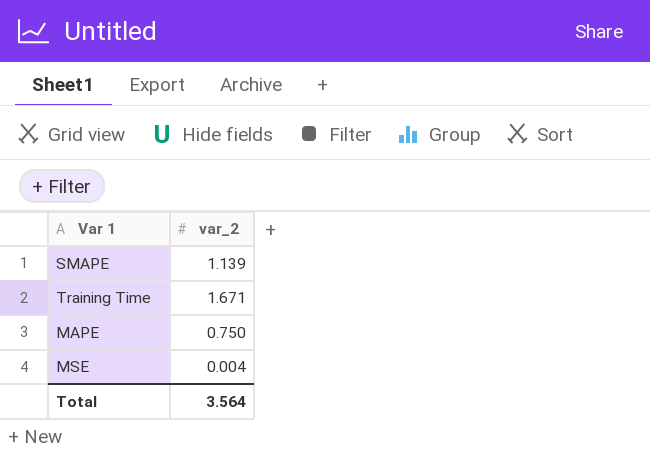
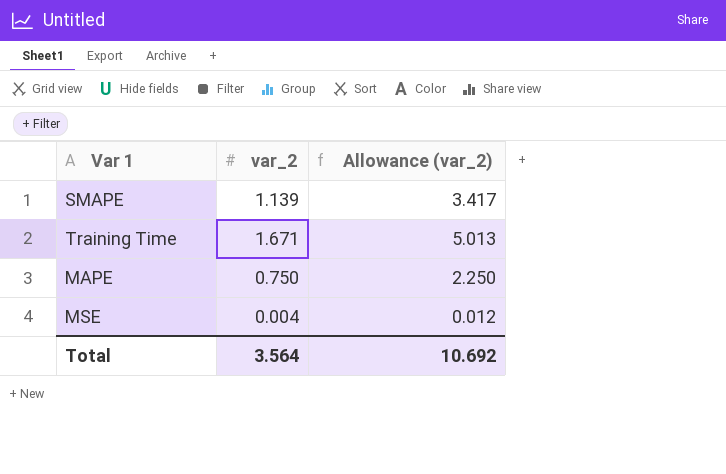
column Allowance (var_2) | formula: none -> [var_2] * 3

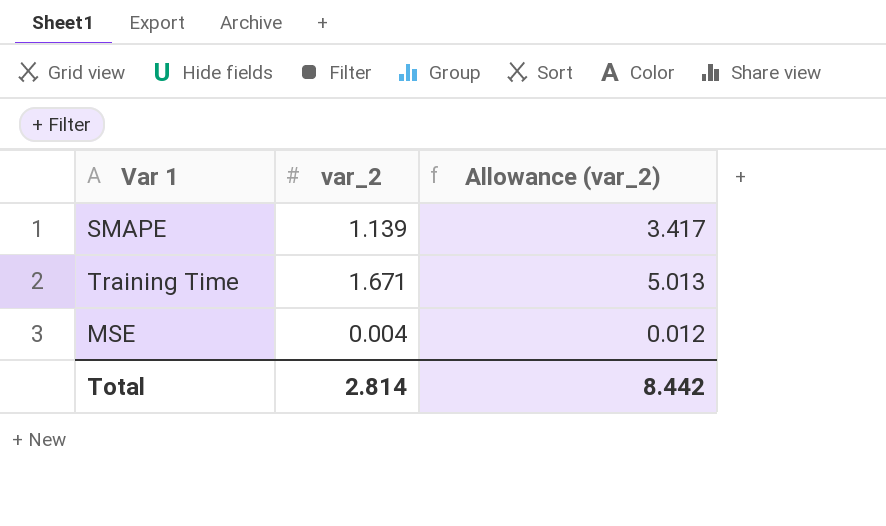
row MAPE: 0.750 | 2.250 -> none
Total | var_2: 3.564 -> 2.814
Total | Allowance (var_2): 10.692 -> 8.442

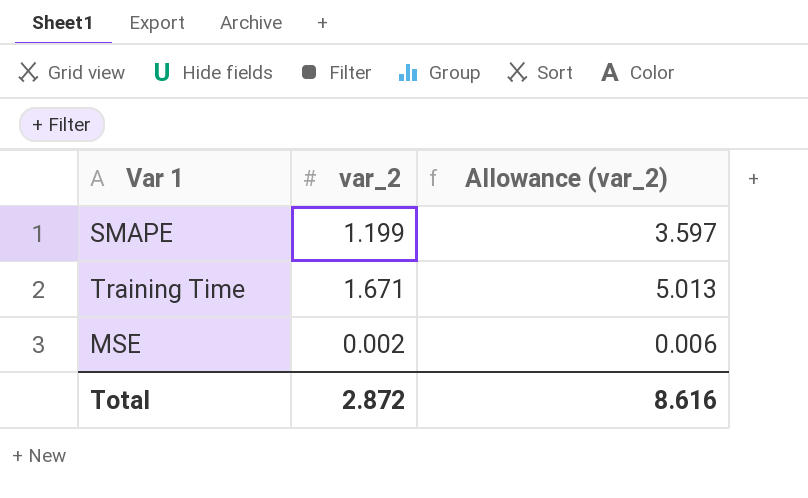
SMAPE | var_2: 1.139 -> 1.199
SMAPE | Allowance (var_2): 3.417 -> 3.597
MSE | var_2: 0.004 -> 0.002
MSE | Allowance (var_2): 0.012 -> 0.006
Total | var_2: 2.814 -> 2.872
Total | Allowance (var_2): 8.442 -> 8.616

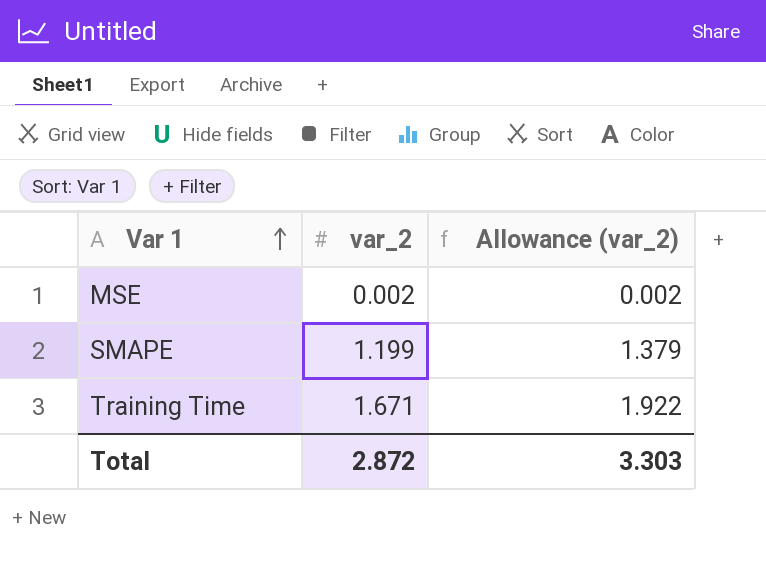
row order: none -> Var 1 ascending
column Allowance (var_2) | formula: [var_2] * 3 -> [var_2] * 1.15
Total | Allowance (var_2): 8.616 -> 3.303

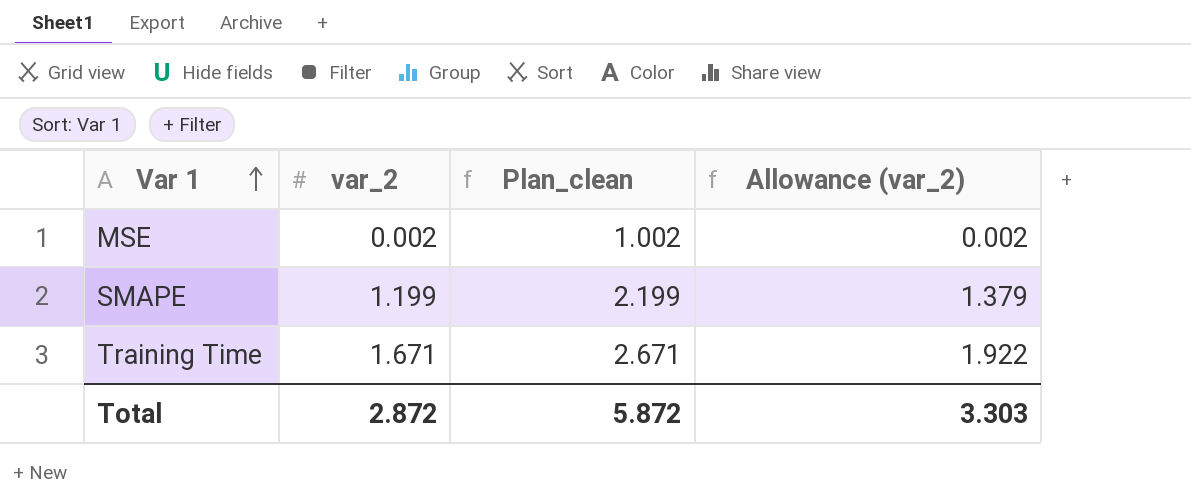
column Plan_clean | formula: none -> [var_2] + 1

